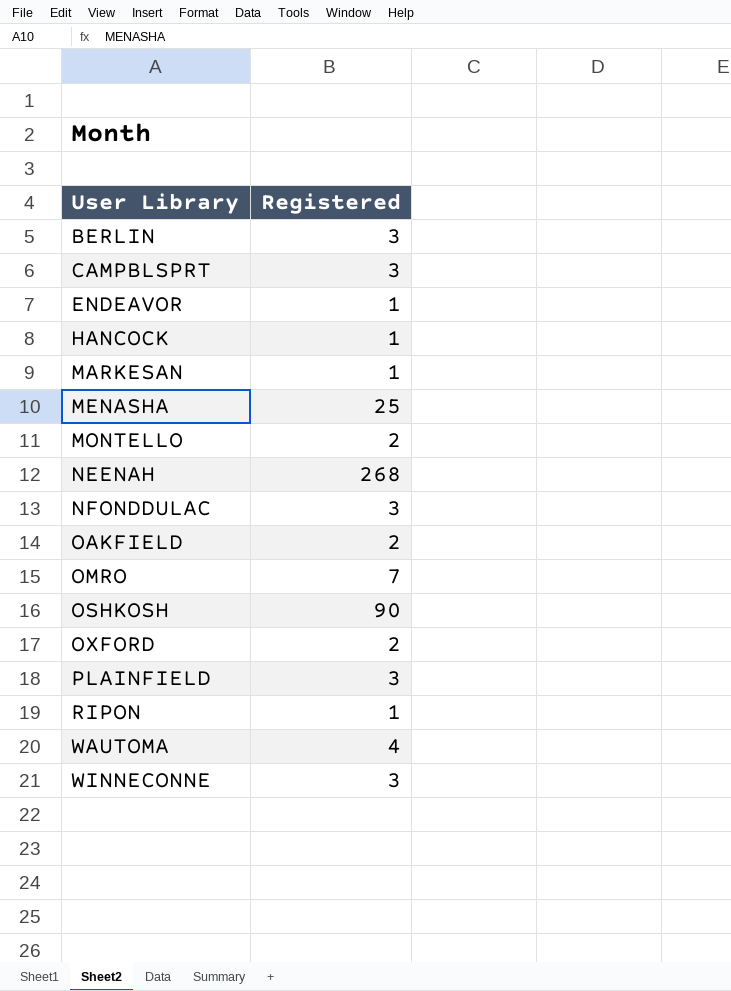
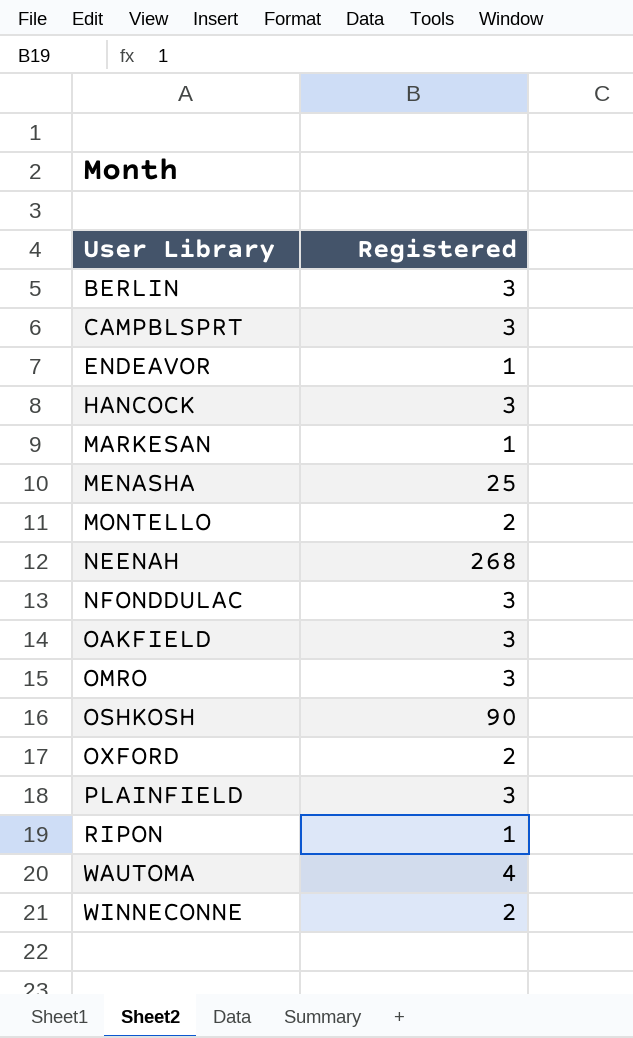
HANCOCK | Registered: 1 -> 3
OAKFIELD | Registered: 2 -> 3
OMRO | Registered: 7 -> 3
WINNECONNE | Registered: 3 -> 2

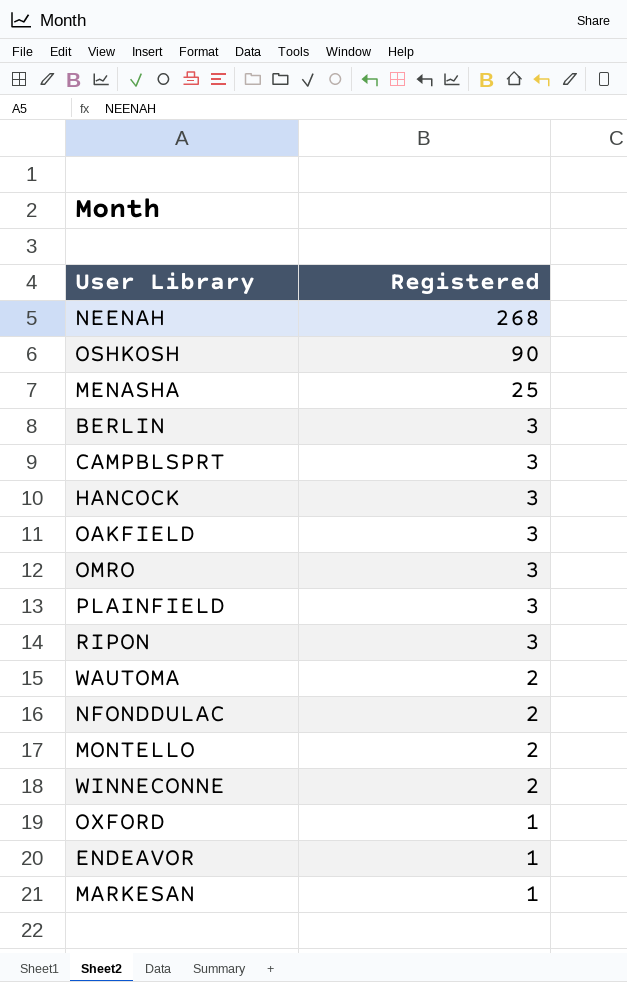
row order: User Library ascending -> Registered descending
RIPON | Registered: 1 -> 3
WAUTOMA | Registered: 4 -> 2
NFONDDULAC | Registered: 3 -> 2
OXFORD | Registered: 2 -> 1

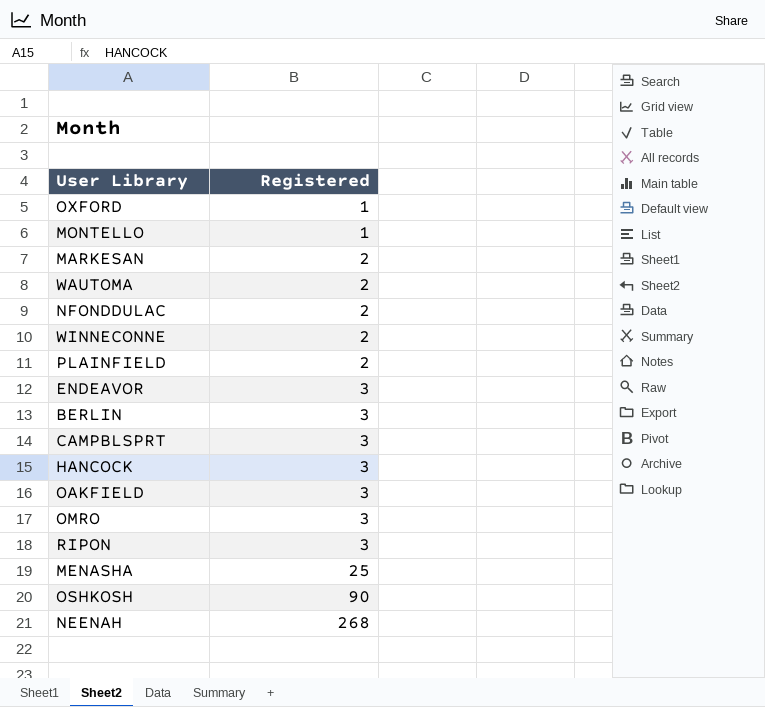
row order: Registered descending -> Registered ascending
MONTELLO | Registered: 2 -> 1
MARKESAN | Registered: 1 -> 2
PLAINFIELD | Registered: 3 -> 2
ENDEAVOR | Registered: 1 -> 3

